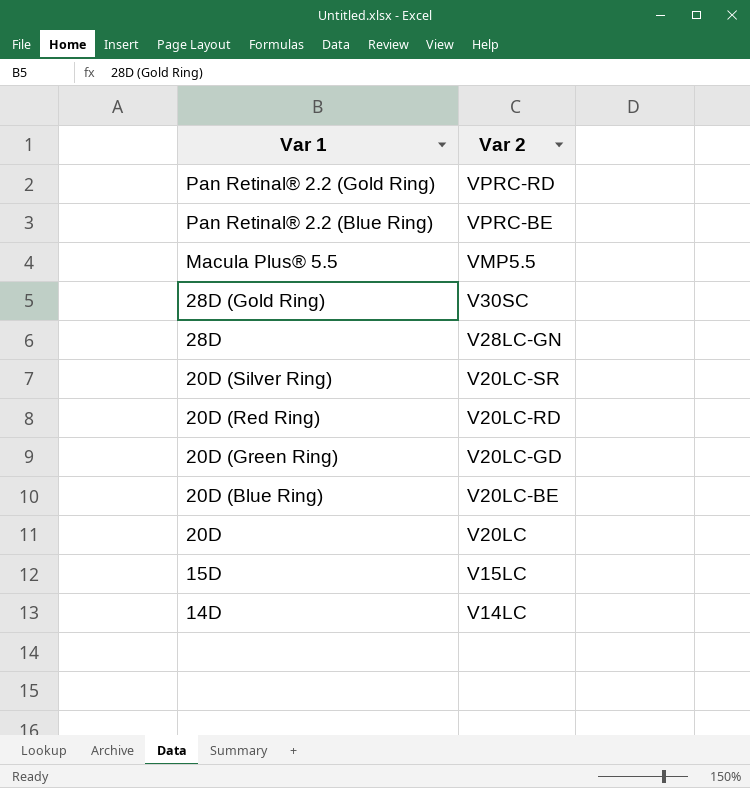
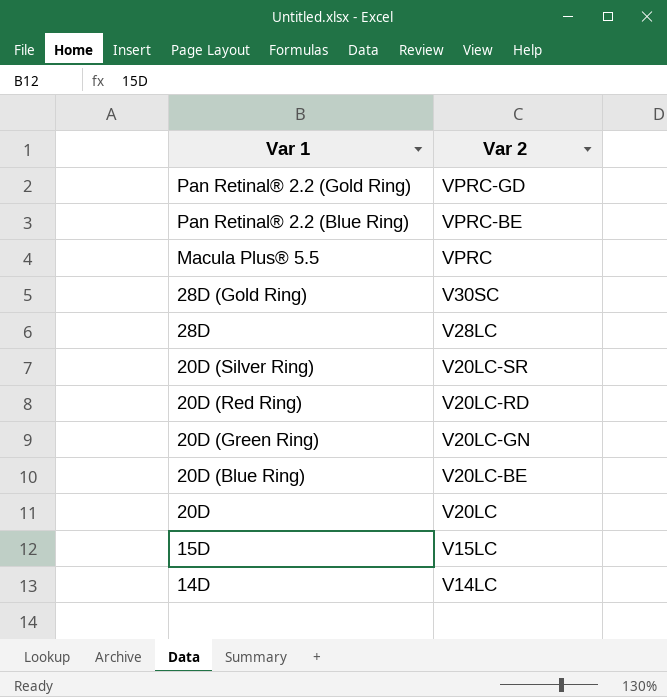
Pan Retinal® 2.2 (Gold Ring) | Var 2: VPRC-RD -> VPRC-GD
Macula Plus® 5.5 | Var 2: VMP5.5 -> VPRC
28D | Var 2: V28LC-GN -> V28LC
20D (Green Ring) | Var 2: V20LC-GD -> V20LC-GN

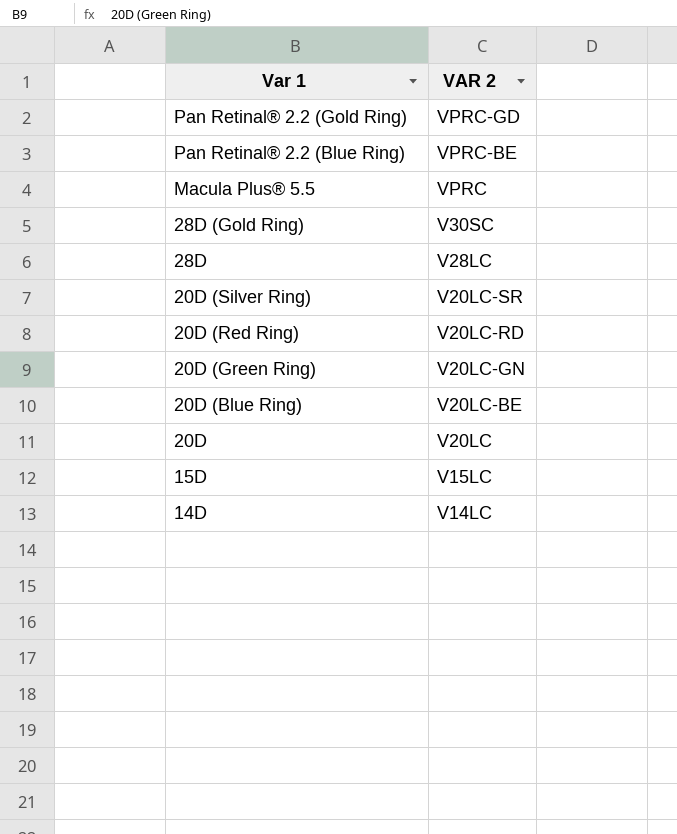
column name: Var 2 -> VAR 2

